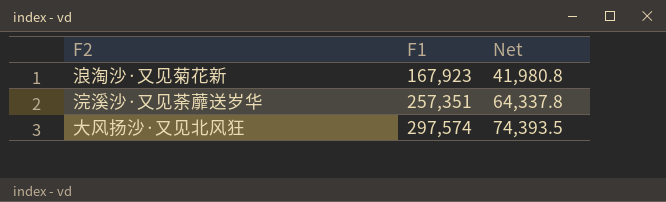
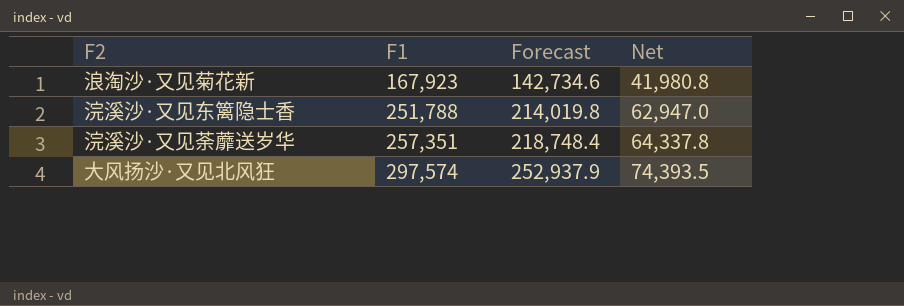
column Forecast | formula: none -> [F1] * 0.85
row 浣溪沙·又见东篱隐士香: none -> 251,788 | 214,019.8 | 62,947.0

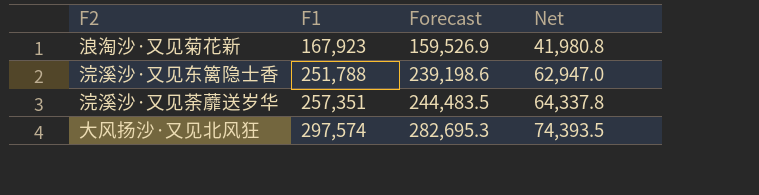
column Forecast | formula: [F1] * 0.85 -> [F1] * 0.95

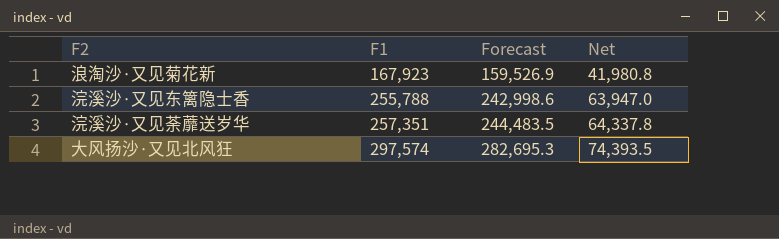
浣溪沙·又见东篱隐士香 | F1: 251,788 -> 255,788
浣溪沙·又见东篱隐士香 | Forecast: 239,198.6 -> 242,998.6
浣溪沙·又见东篱隐士香 | Net: 62,947.0 -> 63,947.0

